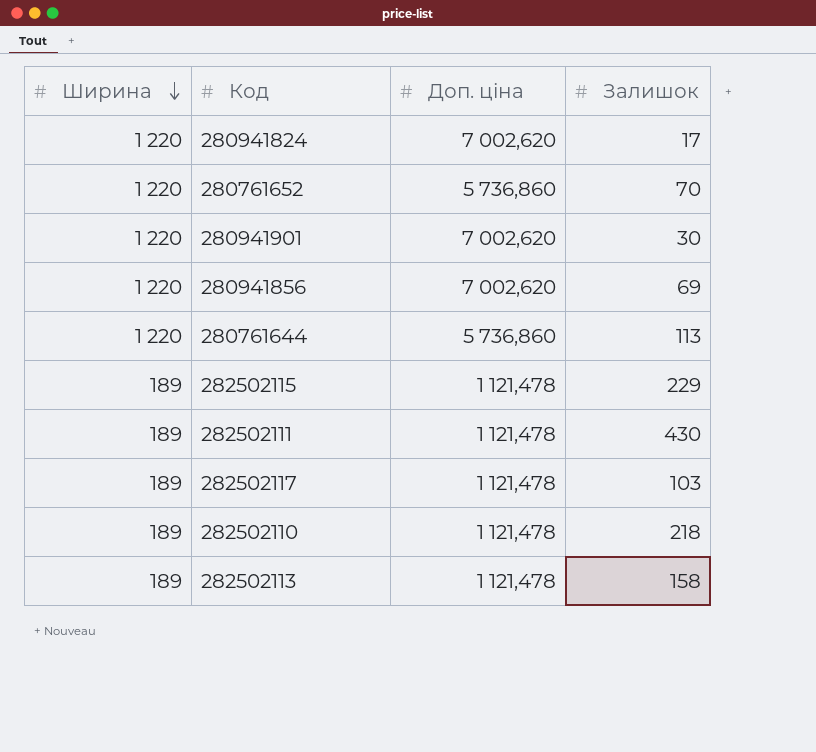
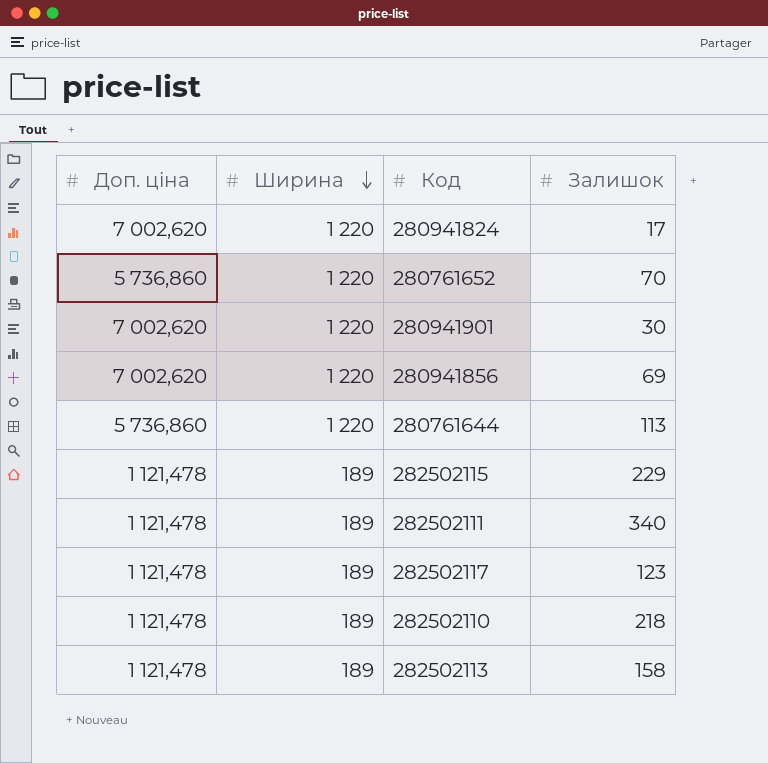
column Доп. ціна | position: 3 -> 1
282502111 | Залишок: 430 -> 340
282502117 | Залишок: 103 -> 123

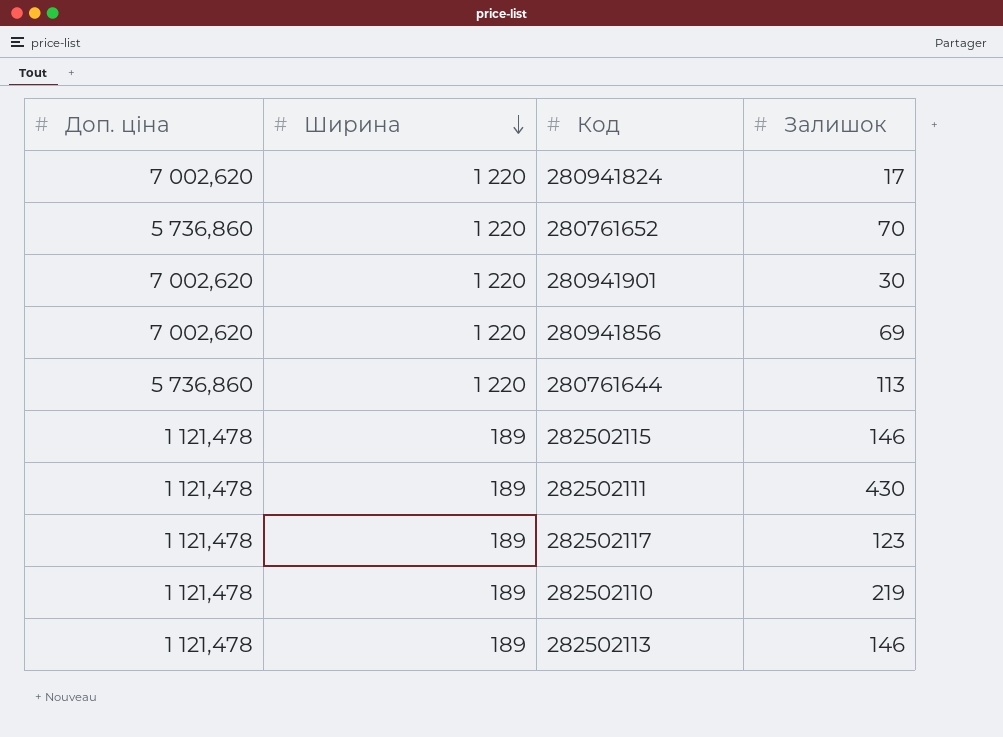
282502115 | Залишок: 229 -> 146
282502111 | Залишок: 340 -> 430
282502110 | Залишок: 218 -> 219
282502113 | Залишок: 158 -> 146

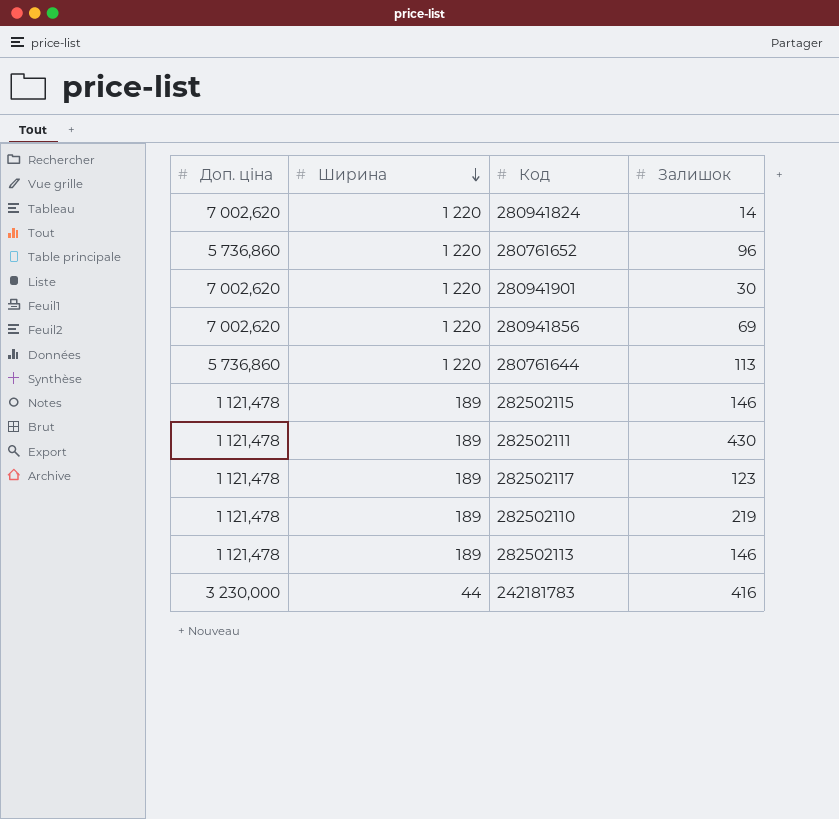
280941824 | Залишок: 17 -> 14
280761652 | Залишок: 70 -> 96
row 242181783: none -> 3 230,000 | 44 | 416

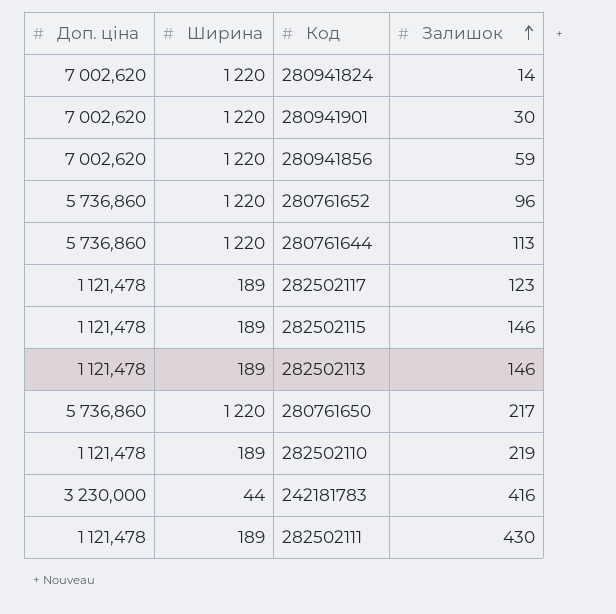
row order: Ширина descending -> Залишок ascending
280941856 | Залишок: 69 -> 59
row 280761650: none -> 5 736,860 | 1 220 | 217

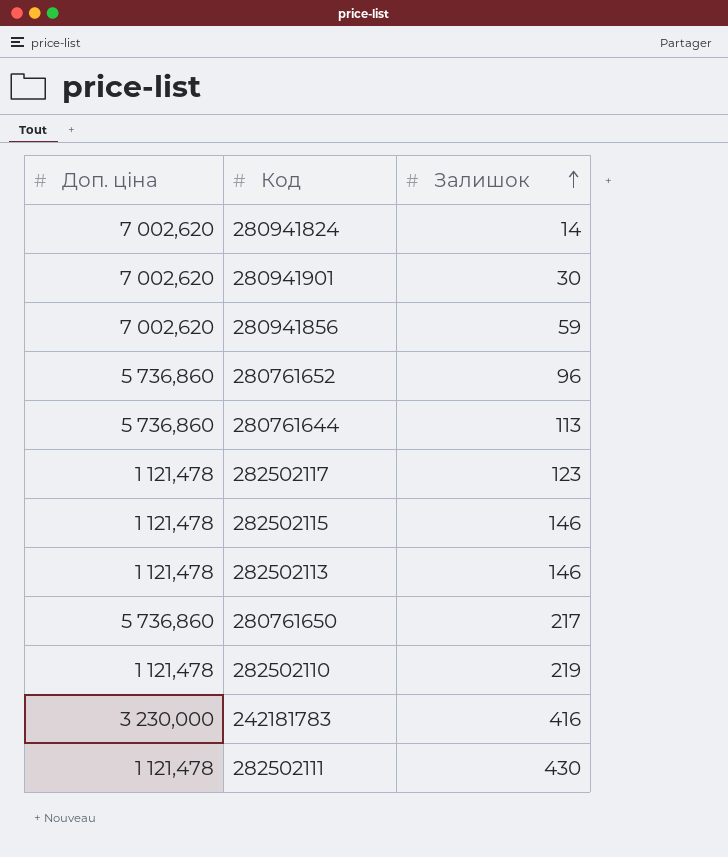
column Ширина | position: 2 -> none

